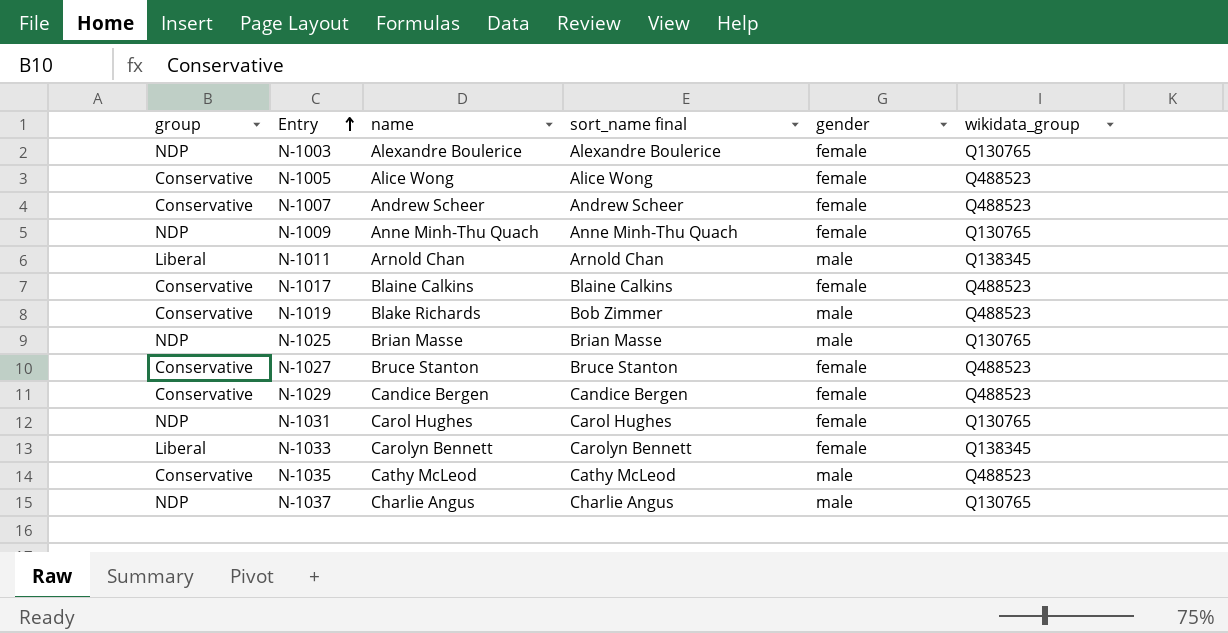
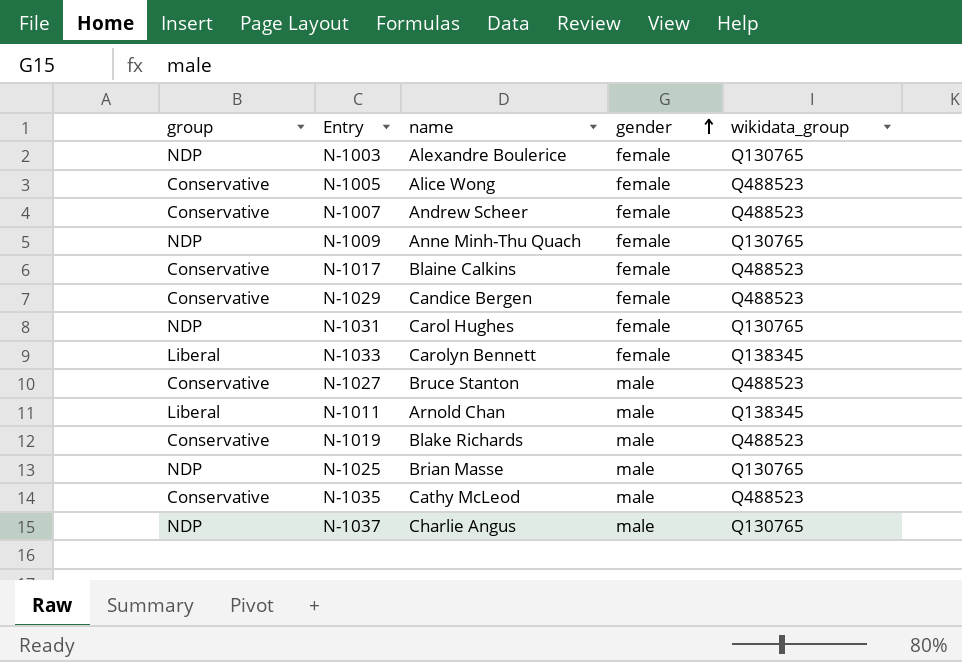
row order: Entry ascending -> gender ascending
column sort_name final | position: 4 -> none
N-1027 | gender: female -> male

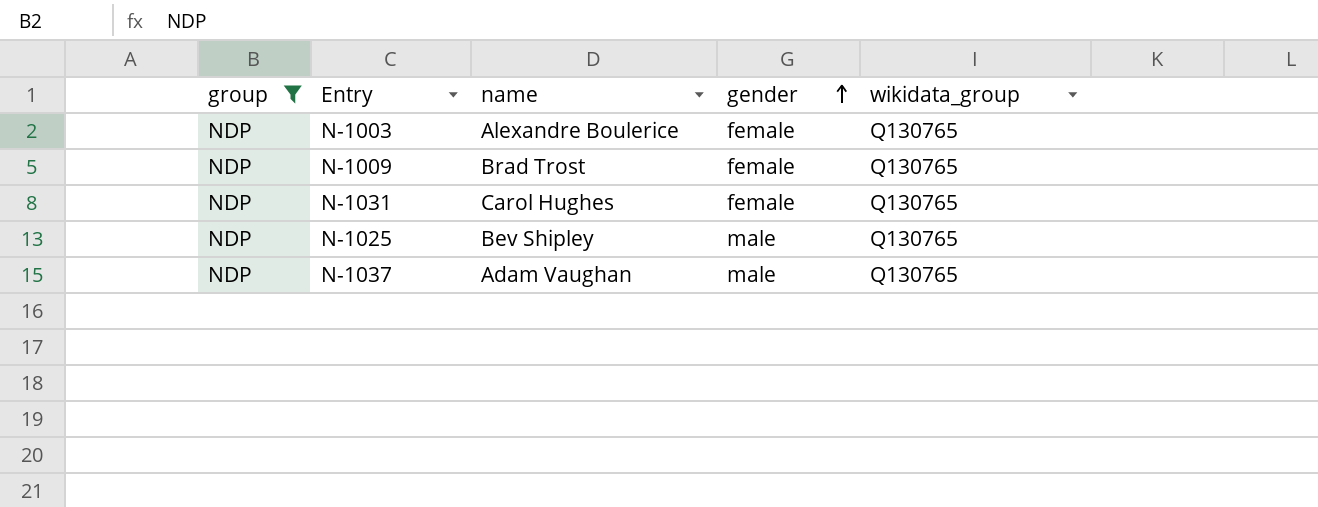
filter: none -> group = NDP
N-1009 | name: Anne Minh-Thu Quach -> Brad Trost
N-1025 | name: Brian Masse -> Bev Shipley
N-1037 | name: Charlie Angus -> Adam Vaughan

